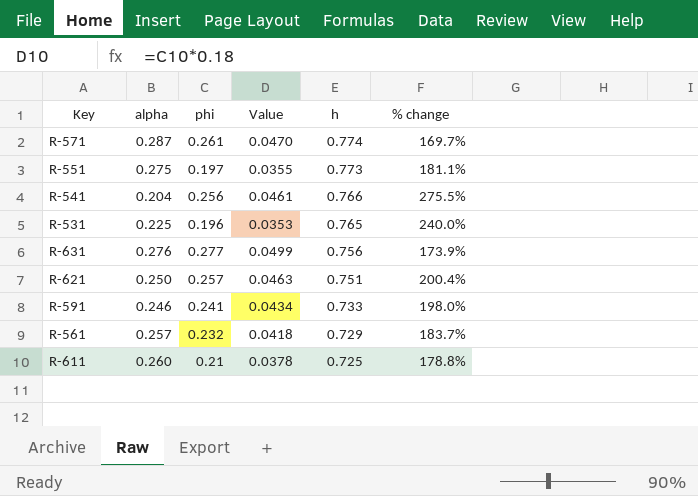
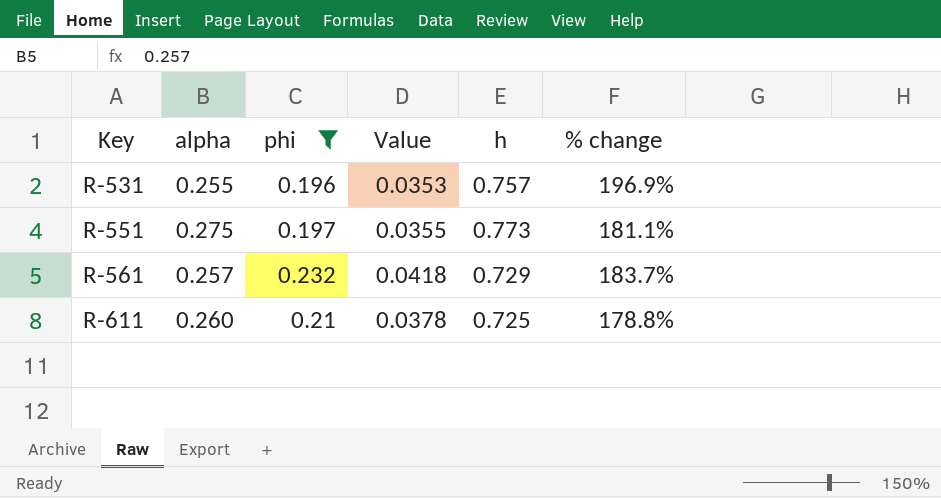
filter: none -> phi <= 0.232
row order: h descending -> Key ascending
R-531 | alpha: 0.225 -> 0.255
R-531 | h: 0.765 -> 0.757
R-531 | % change: 240.0% -> 196.9%

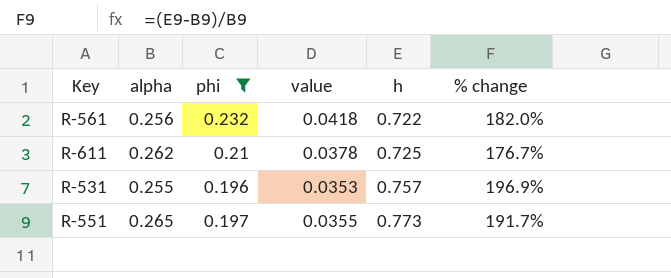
row order: Key ascending -> h ascending
column name: Value -> value
R-561 | alpha: 0.257 -> 0.256
R-561 | h: 0.729 -> 0.722
R-561 | % change: 183.7% -> 182.0%
R-611 | alpha: 0.260 -> 0.262
R-611 | % change: 178.8% -> 176.7%
R-551 | alpha: 0.275 -> 0.265
R-551 | % change: 181.1% -> 191.7%

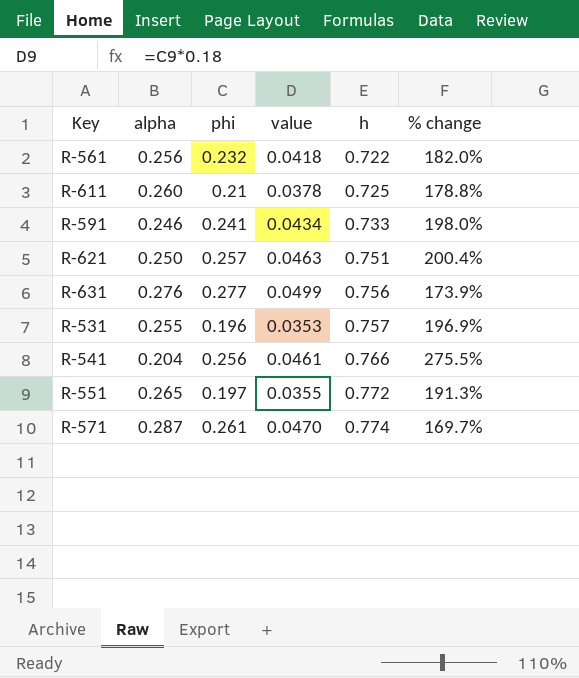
filter: phi <= 0.232 -> none
R-611 | alpha: 0.262 -> 0.260
R-611 | % change: 176.7% -> 178.8%
R-551 | h: 0.773 -> 0.772
R-551 | % change: 191.7% -> 191.3%

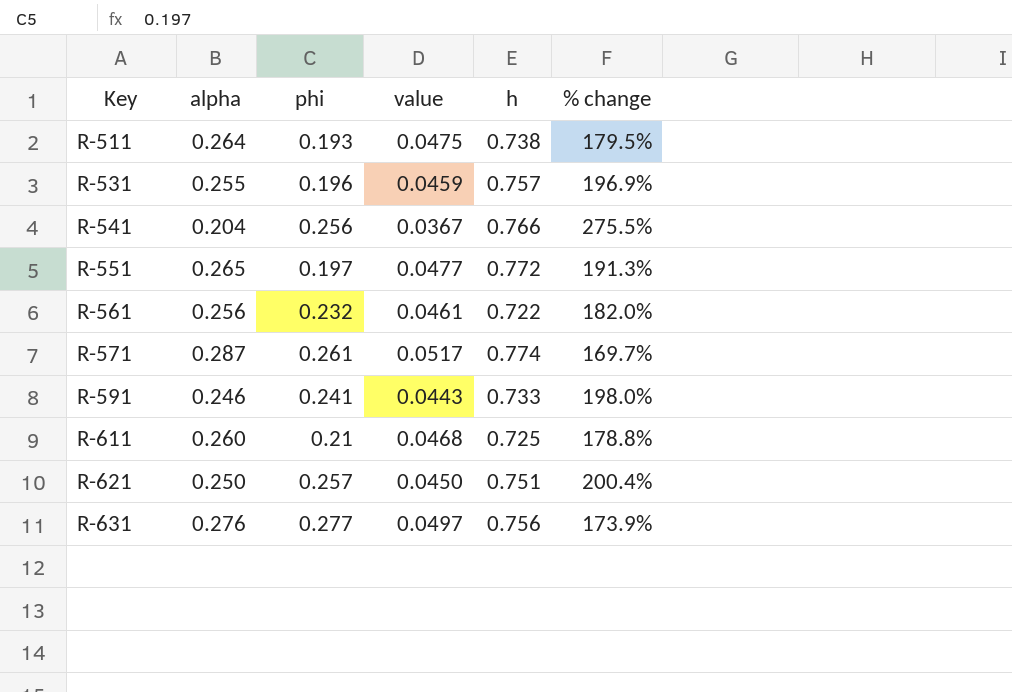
row order: h ascending -> Key ascending
column value | formula: [phi] * 0.18 -> [alpha] * 0.18
row R-511: none -> 0.264 | 0.193 | 0.0475 | 0.738 | 179.5%

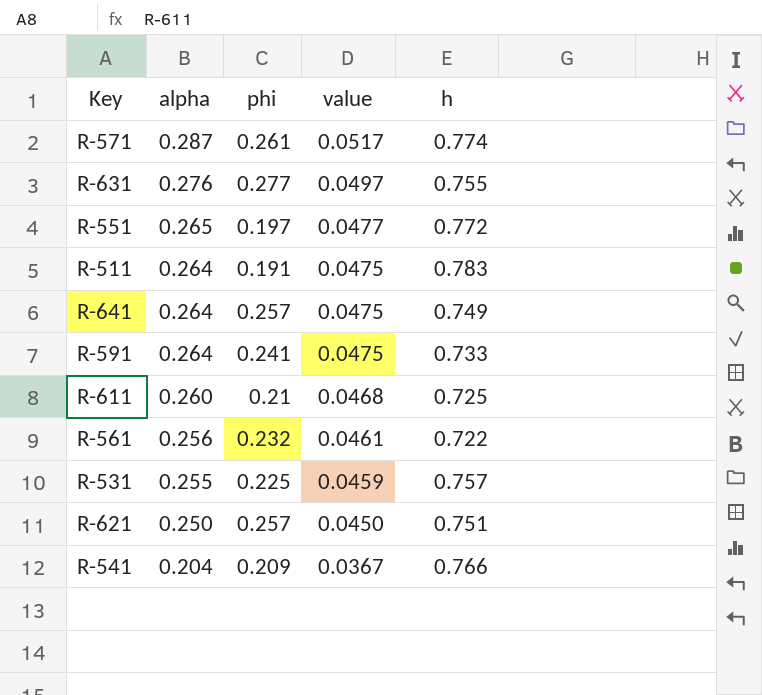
row order: Key ascending -> alpha descending
column % change | formula: ([h] - [alpha]) / [alpha] -> none
R-631 | h: 0.756 -> 0.755
R-511 | phi: 0.193 -> 0.191
R-511 | h: 0.738 -> 0.783
row R-641: none -> 0.264 | 0.257 | 0.0475 | 0.749
R-591 | alpha: 0.246 -> 0.264
R-591 | value: 0.0443 -> 0.0475
R-531 | phi: 0.196 -> 0.225
R-541 | phi: 0.256 -> 0.209

